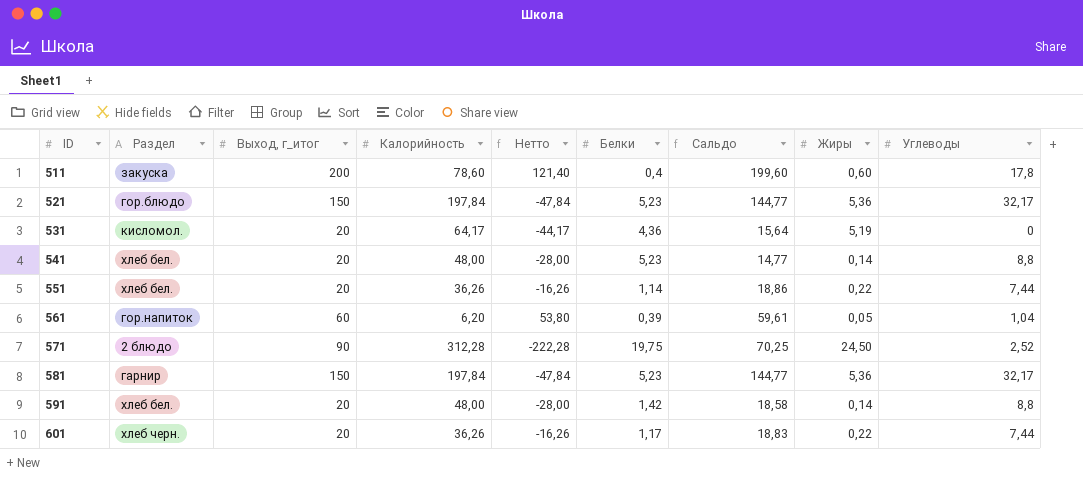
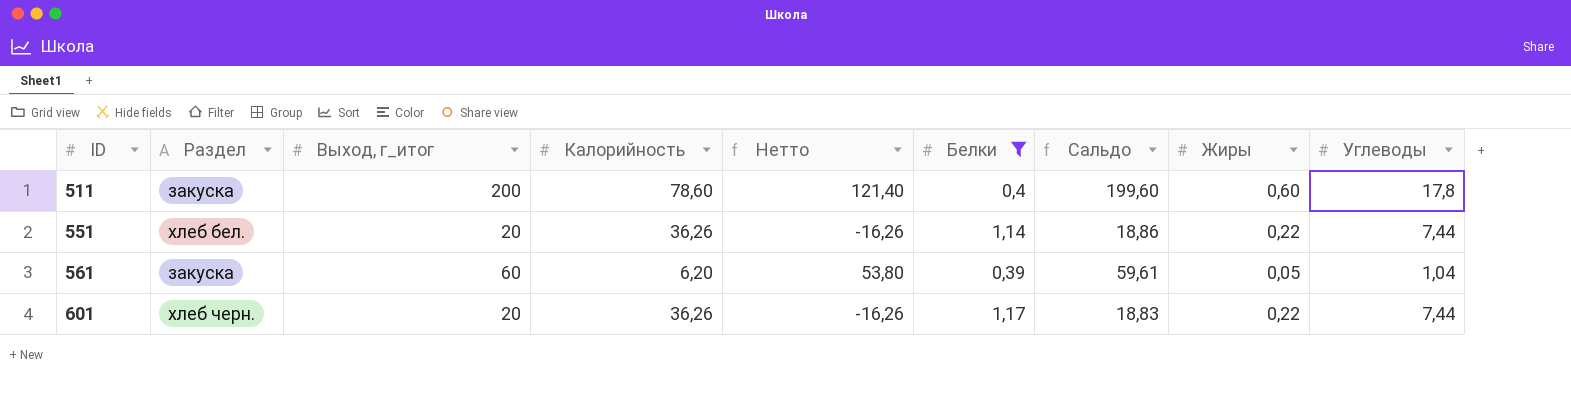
filter: none -> Белки <= 1,17
561 | Раздел: гор.напиток -> закуска

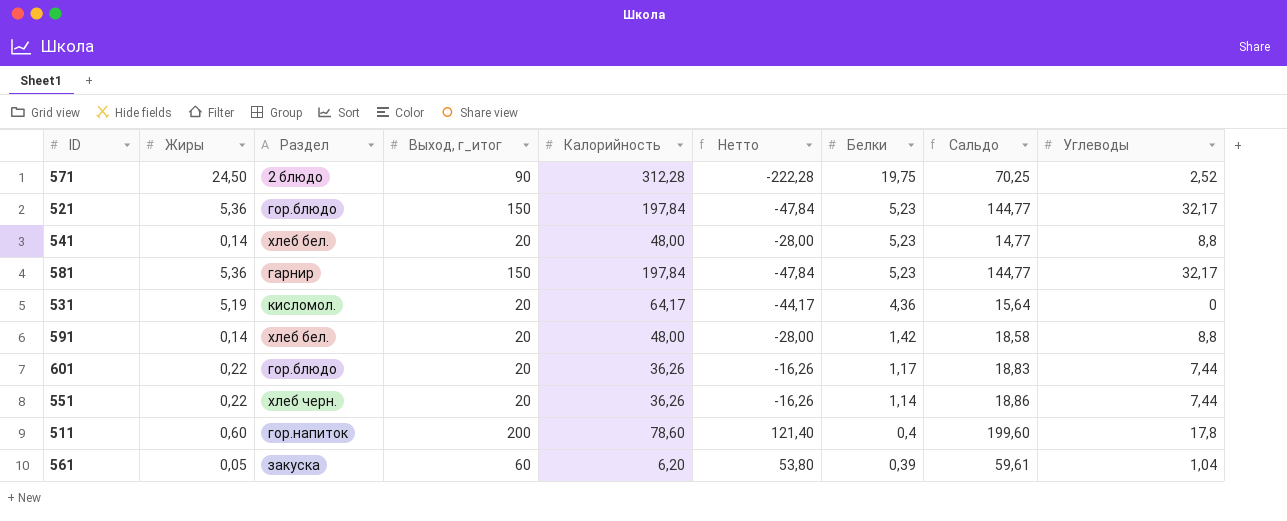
filter: Белки <= 1,17 -> none
row order: ID ascending -> Белки descending
column Жиры | position: 8 -> 2
601 | Раздел: хлеб черн. -> гор.блюдо
551 | Раздел: хлеб бел. -> хлеб черн.
511 | Раздел: закуска -> гор.напиток

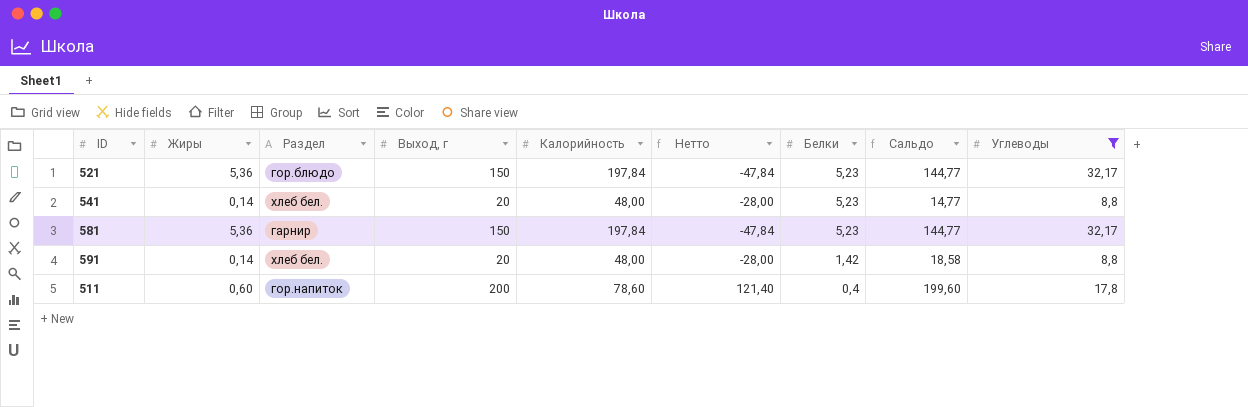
filter: none -> Углеводы >= 8,8
column name: Выход, г_итог -> Выход, г

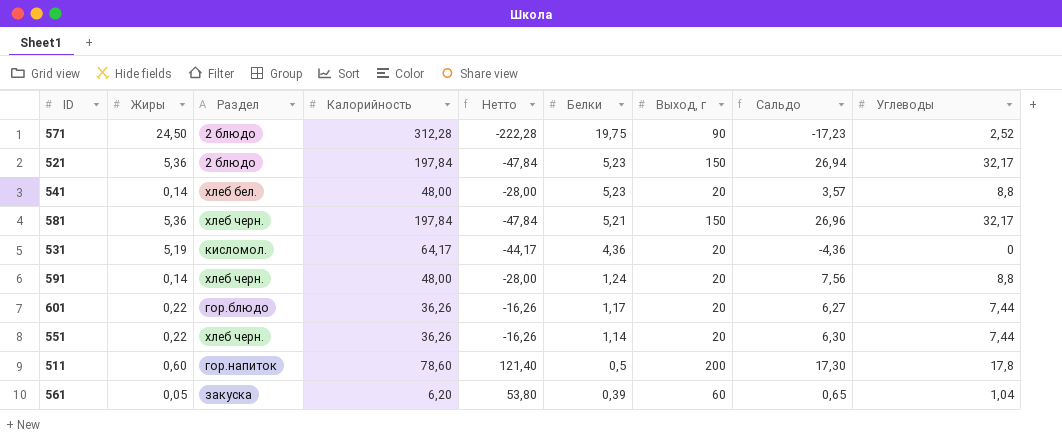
filter: Углеводы >= 8,8 -> none
column Выход, г | position: 4 -> 7
column Сальдо | formula: [Выход, г] - [Белки] -> [Углеводы] - [Белки]
521 | Раздел: гор.блюдо -> 2 блюдо
581 | Раздел: гарнир -> хлеб черн.
581 | Белки: 5,23 -> 5,21
591 | Раздел: хлеб бел. -> хлеб черн.
591 | Белки: 1,42 -> 1,24
511 | Белки: 0,4 -> 0,5

